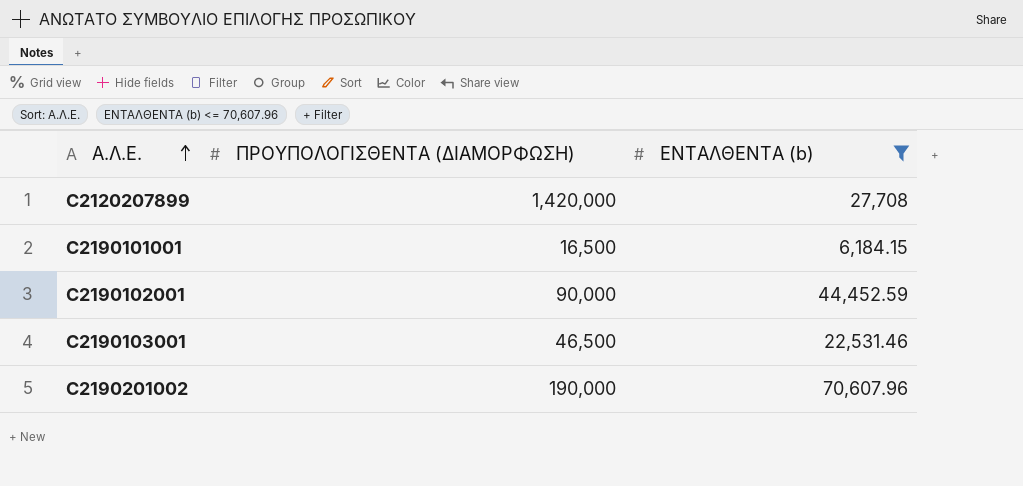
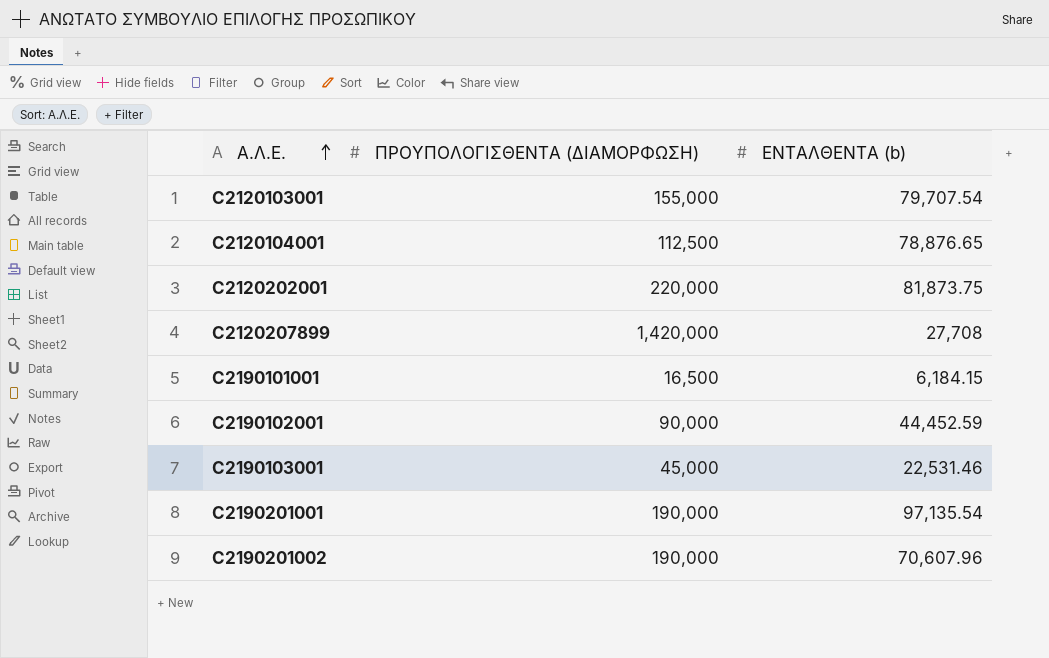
filter: ΕΝΤΑΛΘΕΝΤΑ (b) <= 70,607.96 -> none
C2190103001 | ΠΡΟΥΠΟΛΟΓΙΣΘΕΝΤΑ (ΔΙΑΜΟΡΦΩΣΗ): 46,500 -> 45,000

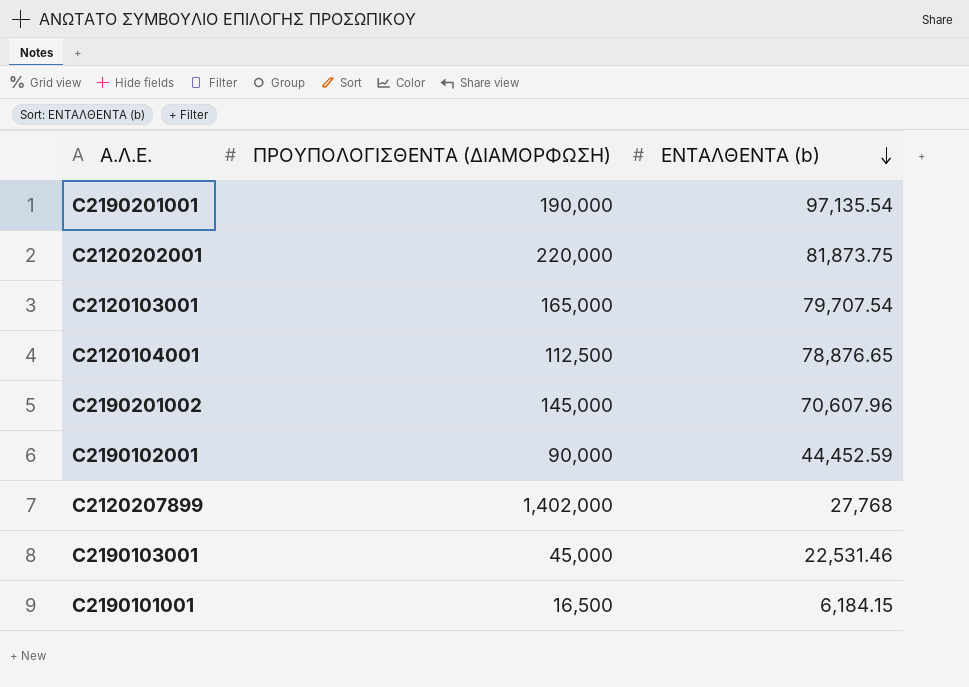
row order: Α.Λ.Ε. ascending -> ΕΝΤΑΛΘΕΝΤΑ (b) descending
C2120103001 | ΠΡΟΥΠΟΛΟΓΙΣΘΕΝΤΑ (ΔΙΑΜΟΡΦΩΣΗ): 155,000 -> 165,000
C2190201002 | ΠΡΟΥΠΟΛΟΓΙΣΘΕΝΤΑ (ΔΙΑΜΟΡΦΩΣΗ): 190,000 -> 145,000
C2120207899 | ΠΡΟΥΠΟΛΟΓΙΣΘΕΝΤΑ (ΔΙΑΜΟΡΦΩΣΗ): 1,420,000 -> 1,402,000
C2120207899 | ΕΝΤΑΛΘΕΝΤΑ (b): 27,708 -> 27,768

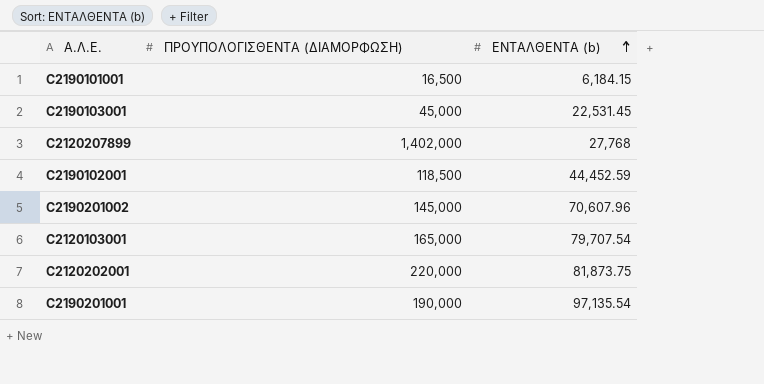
row order: ΕΝΤΑΛΘΕΝΤΑ (b) descending -> ΕΝΤΑΛΘΕΝΤΑ (b) ascending
row C2120104001: 112,500 | 78,876.65 -> none
C2190103001 | ΕΝΤΑΛΘΕΝΤΑ (b): 22,531.46 -> 22,531.45
C2190102001 | ΠΡΟΥΠΟΛΟΓΙΣΘΕΝΤΑ (ΔΙΑΜΟΡΦΩΣΗ): 90,000 -> 118,500

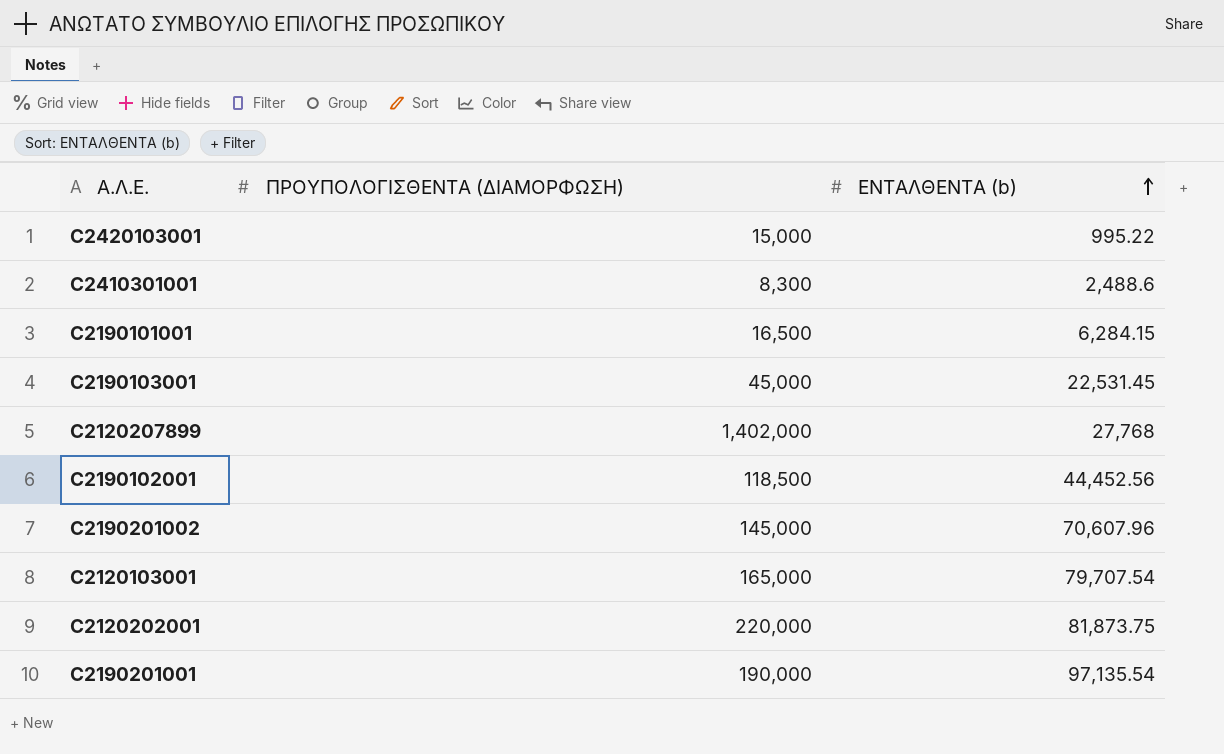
row C2420103001: none -> 15,000 | 995.22
row C2410301001: none -> 8,300 | 2,488.6
C2190101001 | ΕΝΤΑΛΘΕΝΤΑ (b): 6,184.15 -> 6,284.15
C2190102001 | ΕΝΤΑΛΘΕΝΤΑ (b): 44,452.59 -> 44,452.56

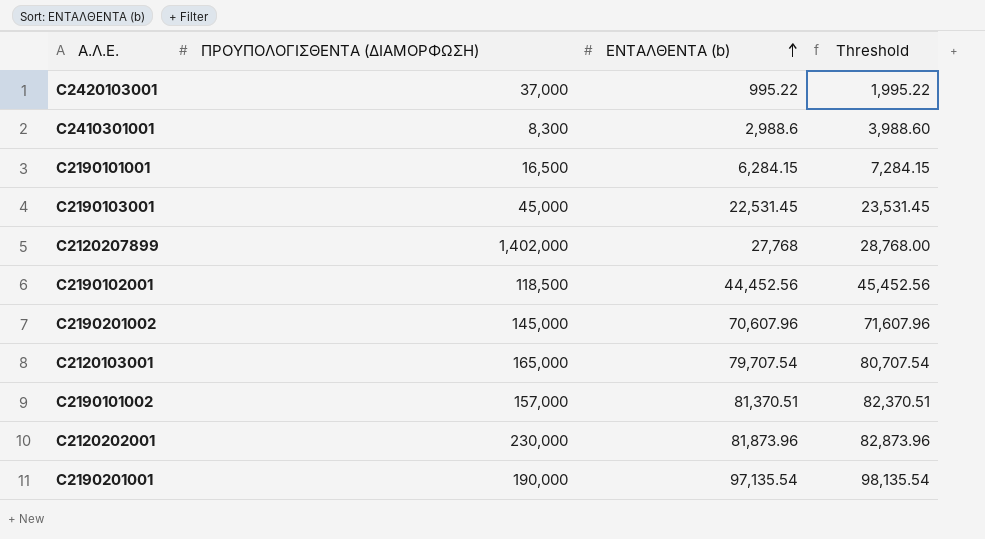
column Threshold | formula: none -> [ΕΝΤΑΛΘΕΝΤΑ (b)] + 1000
C2420103001 | ΠΡΟΥΠΟΛΟΓΙΣΘΕΝΤΑ (ΔΙΑΜΟΡΦΩΣΗ): 15,000 -> 37,000
C2410301001 | ΕΝΤΑΛΘΕΝΤΑ (b): 2,488.6 -> 2,988.6
row C2190101002: none -> 157,000 | 81,370.51 | 82,370.51
C2120202001 | ΠΡΟΥΠΟΛΟΓΙΣΘΕΝΤΑ (ΔΙΑΜΟΡΦΩΣΗ): 220,000 -> 230,000
C2120202001 | ΕΝΤΑΛΘΕΝΤΑ (b): 81,873.75 -> 81,873.96

